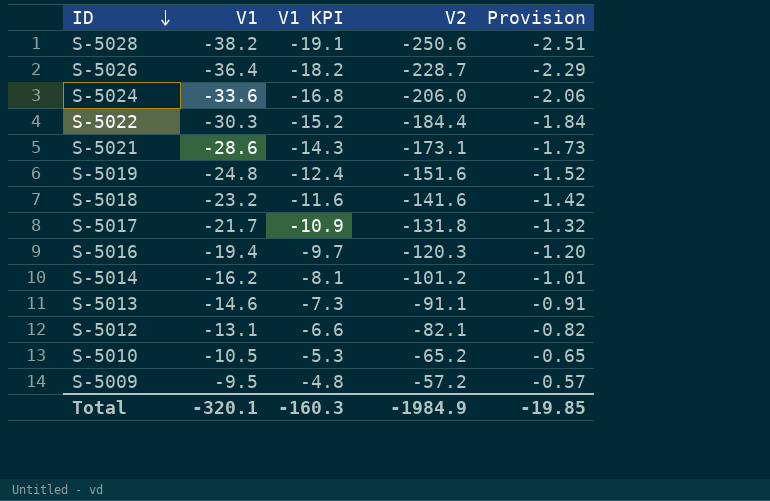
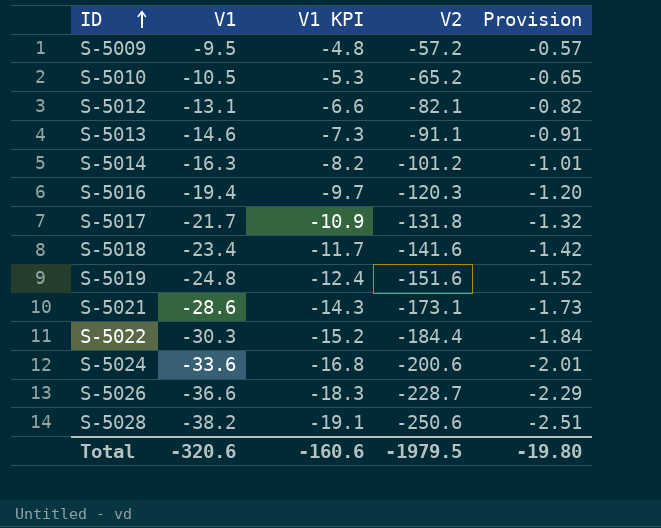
row order: ID descending -> ID ascending
S-5014 | V1: -16.2 -> -16.3
S-5014 | V1 KPI: -8.1 -> -8.2
S-5018 | V1: -23.2 -> -23.4
S-5018 | V1 KPI: -11.6 -> -11.7
S-5024 | V2: -206.0 -> -200.6
S-5024 | Provision: -2.06 -> -2.01
S-5026 | V1: -36.4 -> -36.6
S-5026 | V1 KPI: -18.2 -> -18.3
Total | V1: -320.1 -> -320.6
Total | V1 KPI: -160.3 -> -160.6
Total | V2: -1984.9 -> -1979.5
Total | Provision: -19.85 -> -19.80

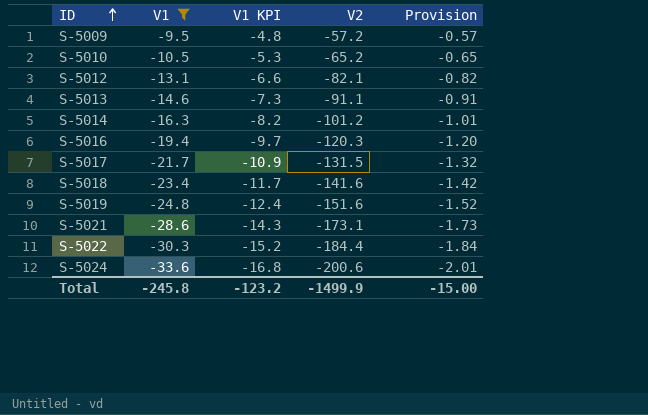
filter: none -> V1 >= -33.6
S-5017 | V2: -131.8 -> -131.5
Total | V1: -320.6 -> -245.8
Total | V1 KPI: -160.6 -> -123.2
Total | V2: -1979.5 -> -1499.9
Total | Provision: -19.80 -> -15.00

